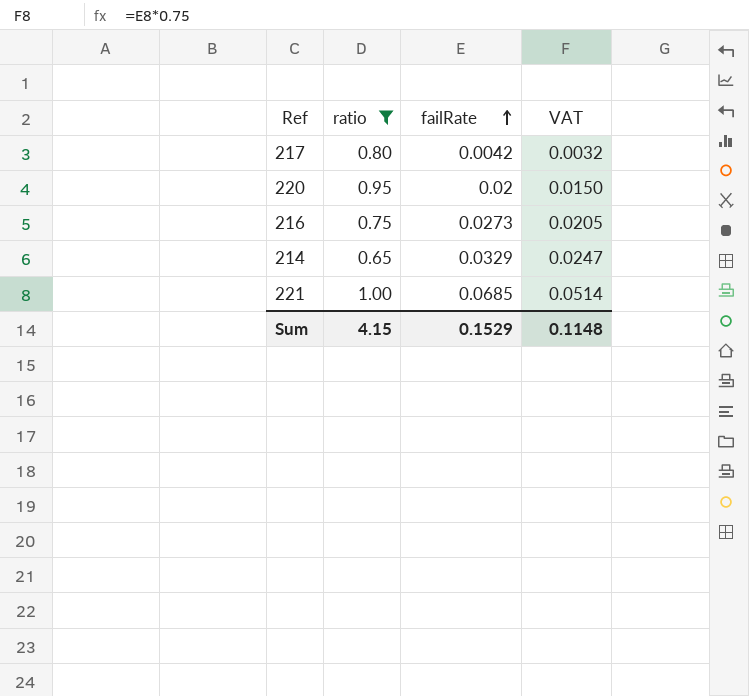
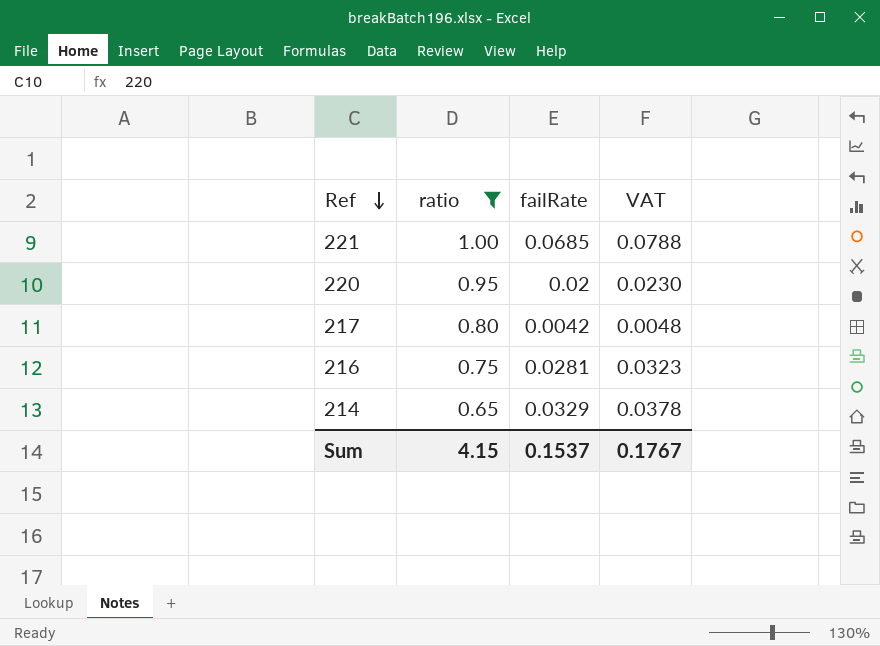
row order: failRate ascending -> Ref descending
column VAT | formula: [failRate] * 0.75 -> [failRate] * 1.15
216 | failRate: 0.0273 -> 0.0281
Sum | failRate: 0.1529 -> 0.1537
Sum | VAT: 0.1148 -> 0.1767

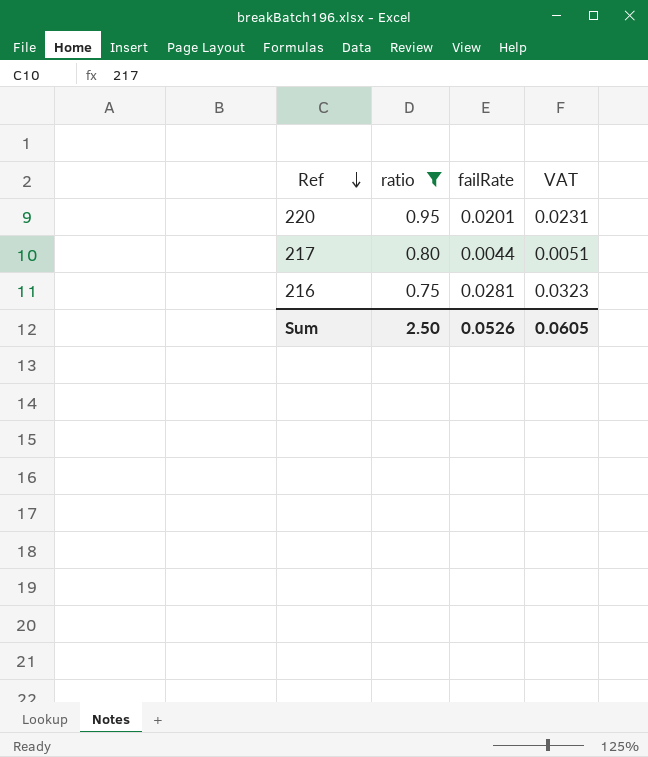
row 221: 1.00 | 0.0685 | 0.0788 -> none
row 214: 0.65 | 0.0329 | 0.0378 -> none
220 | failRate: 0.02 -> 0.0201
220 | VAT: 0.0230 -> 0.0231
217 | failRate: 0.0042 -> 0.0044
217 | VAT: 0.0048 -> 0.0051
Sum | ratio: 4.15 -> 2.50
Sum | failRate: 0.1537 -> 0.0526
Sum | VAT: 0.1767 -> 0.0605

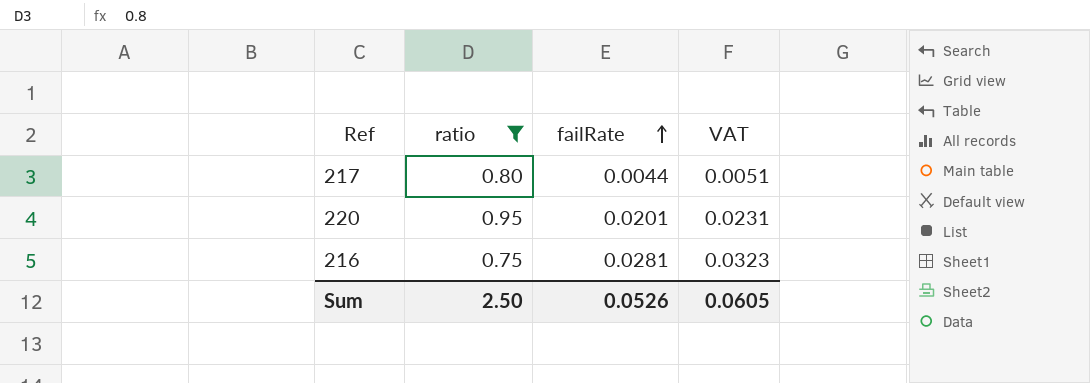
row order: Ref descending -> failRate ascending

